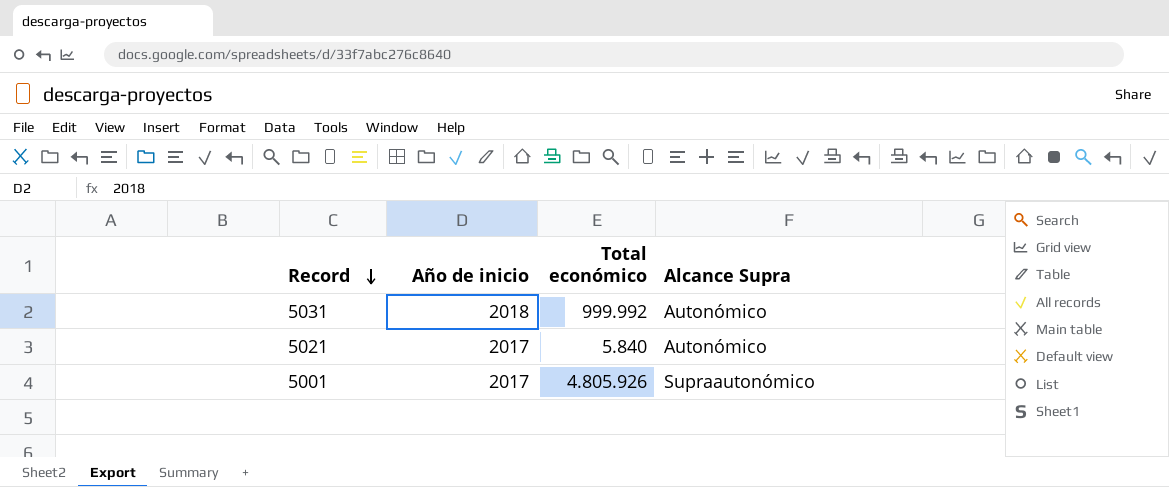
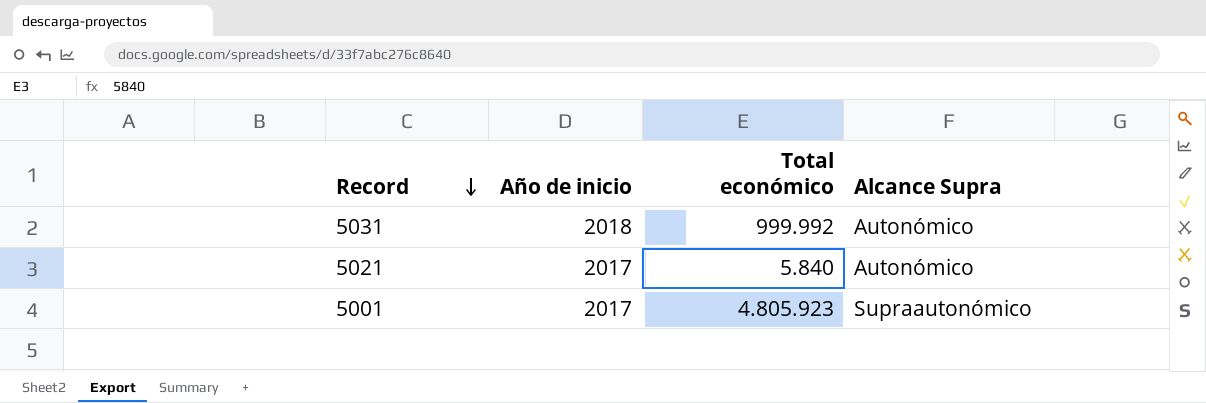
5001 | Total económico: 4.805.926 -> 4.805.923

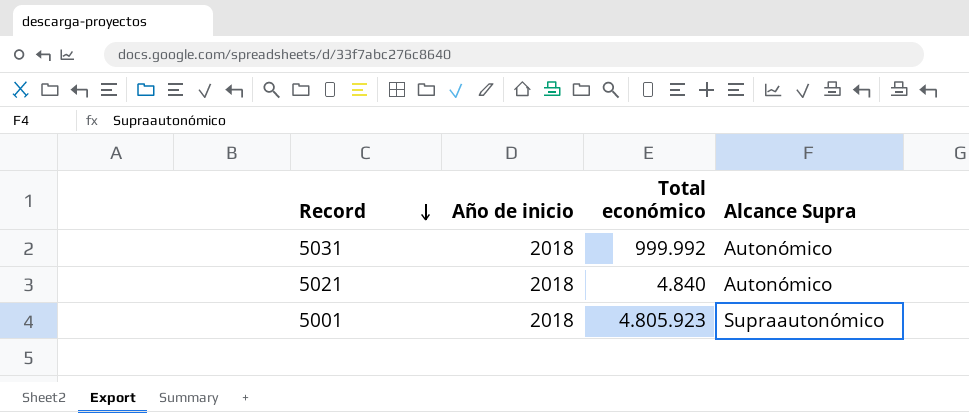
5021 | Año de inicio: 2017 -> 2018
5021 | Total económico: 5.840 -> 4.840
5001 | Año de inicio: 2017 -> 2018

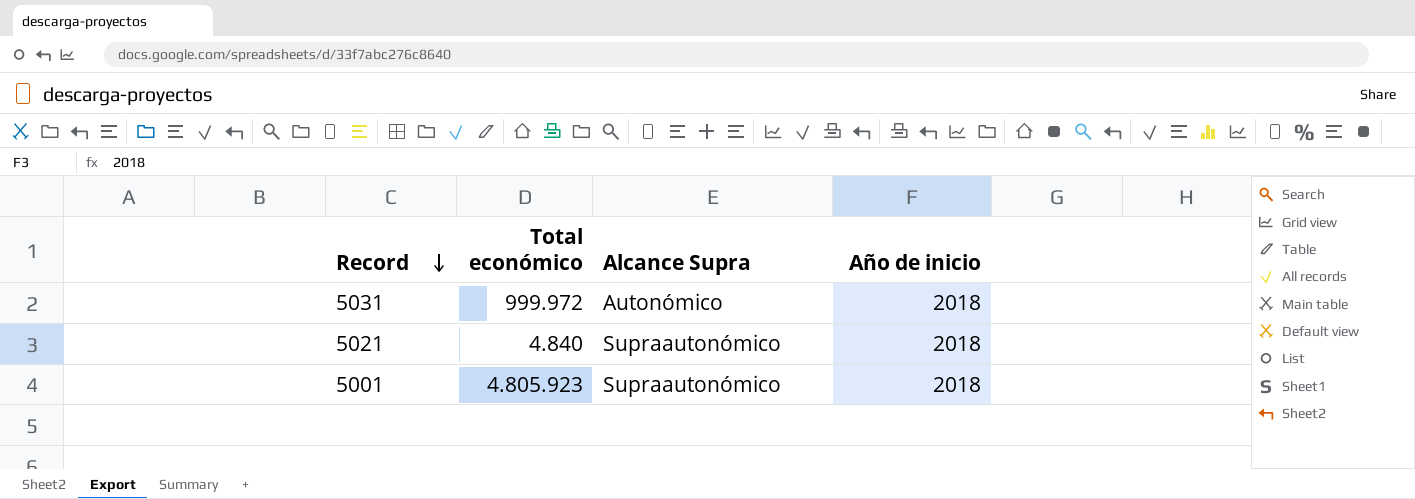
column Año de inicio | position: 2 -> 4
5031 | Total económico: 999.992 -> 999.972
5021 | Alcance Supra: Autonómico -> Supraautonómico

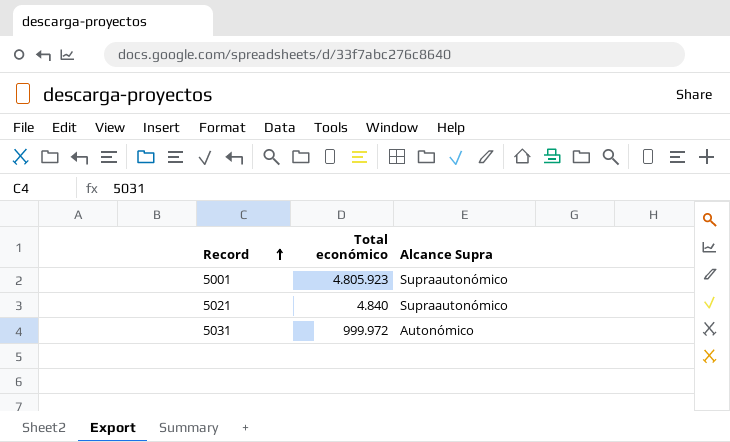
row order: Record descending -> Record ascending
column Año de inicio | position: 4 -> none

